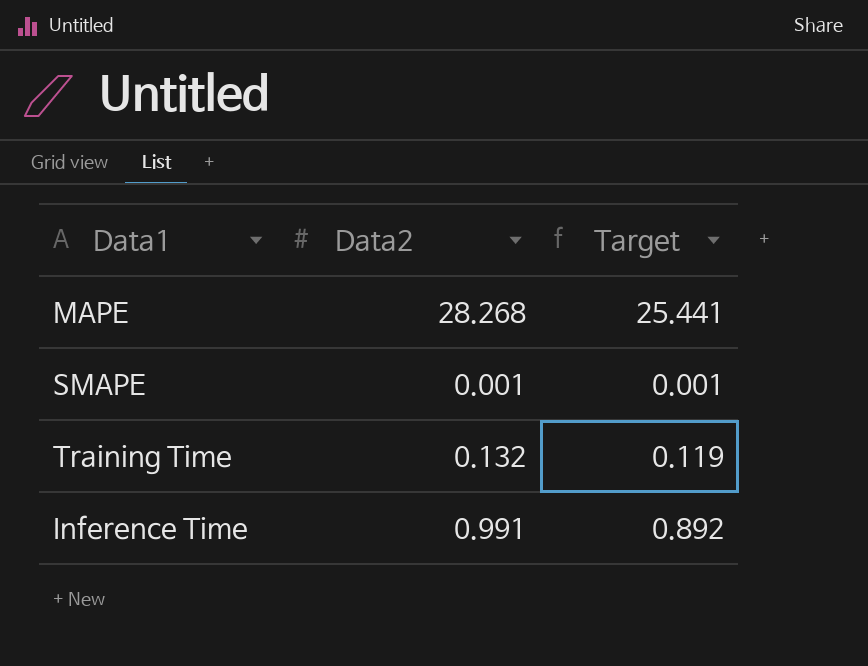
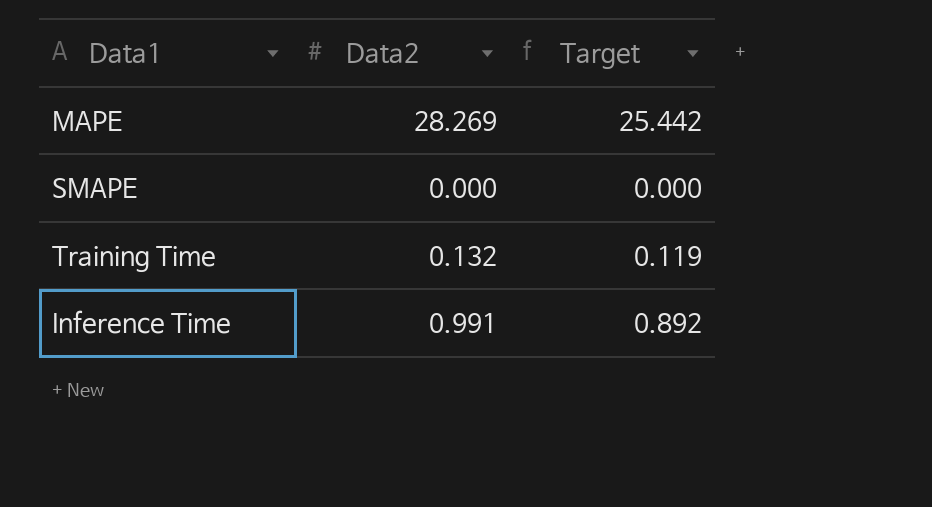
MAPE | Data2: 28.268 -> 28.269
MAPE | Target: 25.441 -> 25.442
SMAPE | Data2: 0.001 -> 0.000
SMAPE | Target: 0.001 -> 0.000

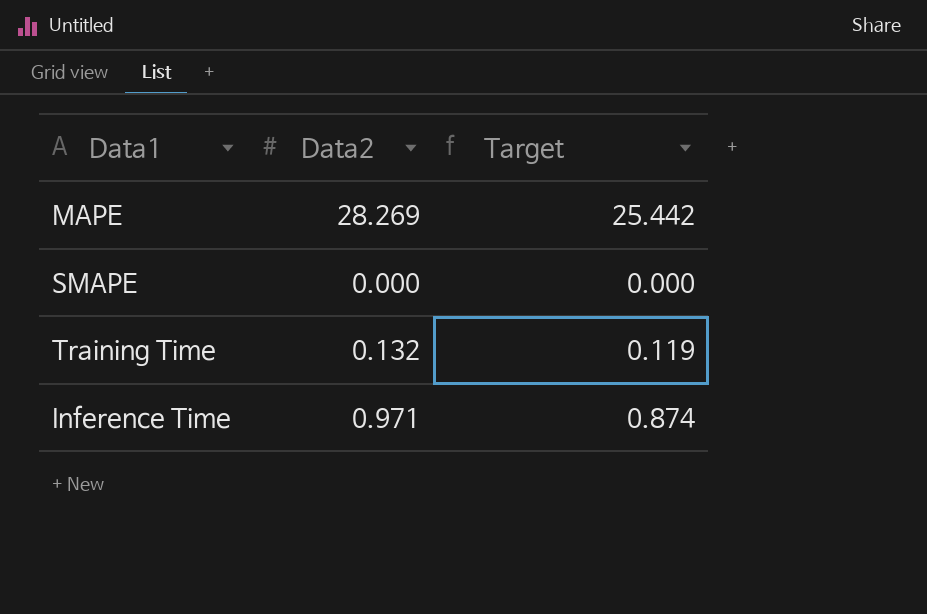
Inference Time | Data2: 0.991 -> 0.971
Inference Time | Target: 0.892 -> 0.874

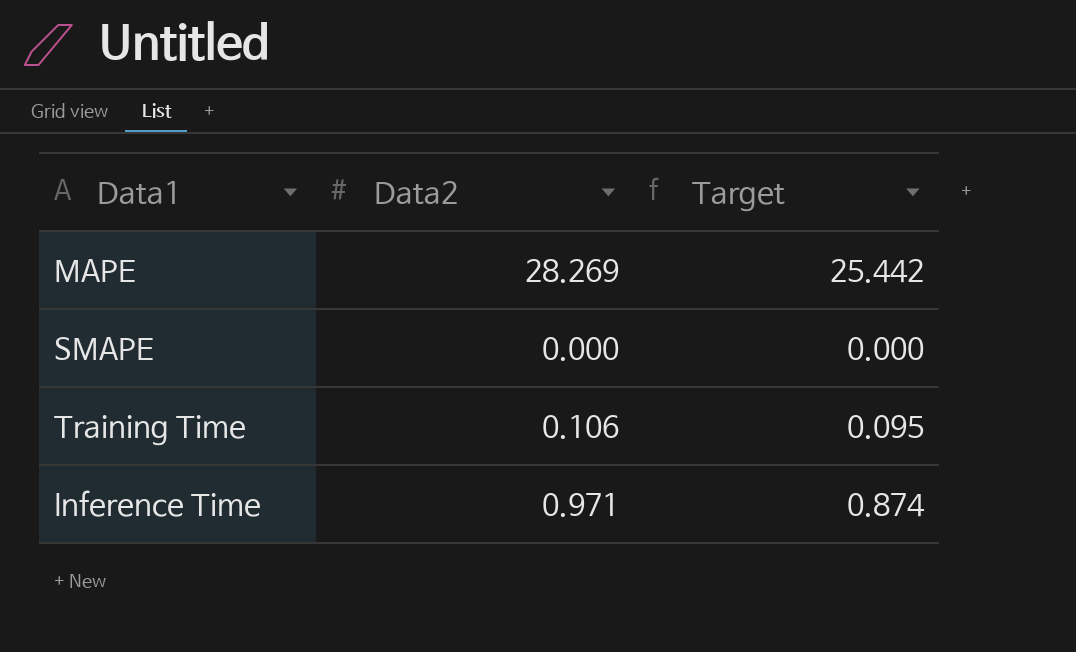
Training Time | Data2: 0.132 -> 0.106
Training Time | Target: 0.119 -> 0.095

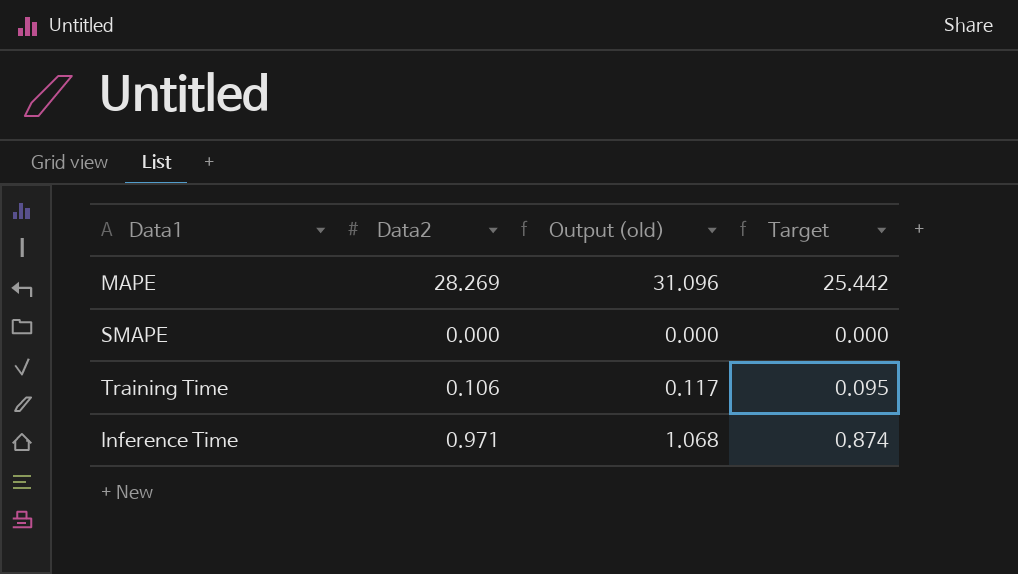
column Output (old) | formula: none -> [Data2] * 1.1

